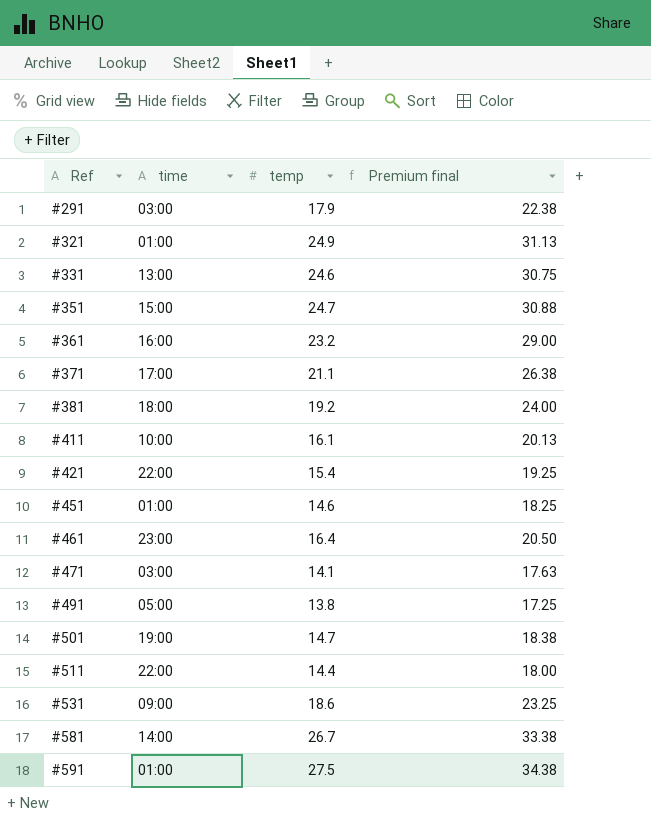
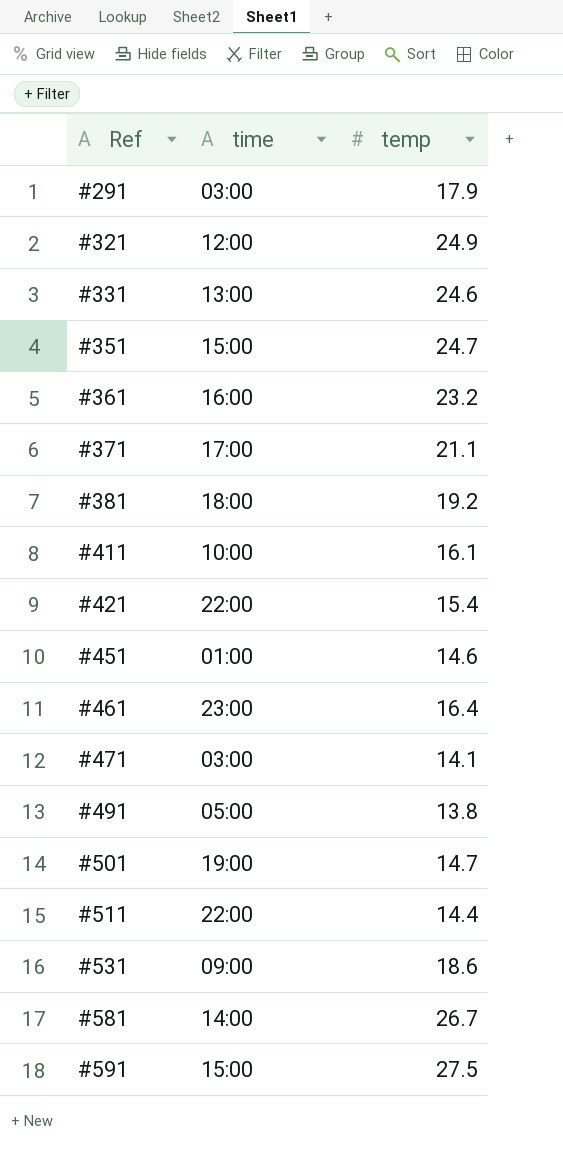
column Premium final | formula: [temp] * 1.25 -> none
#321 | time: 01:00 -> 12:00
#591 | time: 01:00 -> 15:00

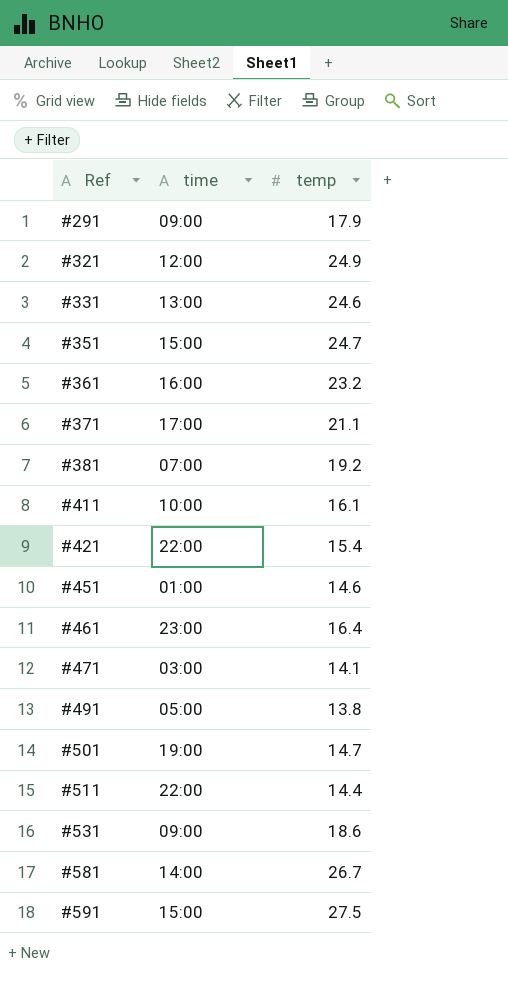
#291 | time: 03:00 -> 09:00
#381 | time: 18:00 -> 07:00

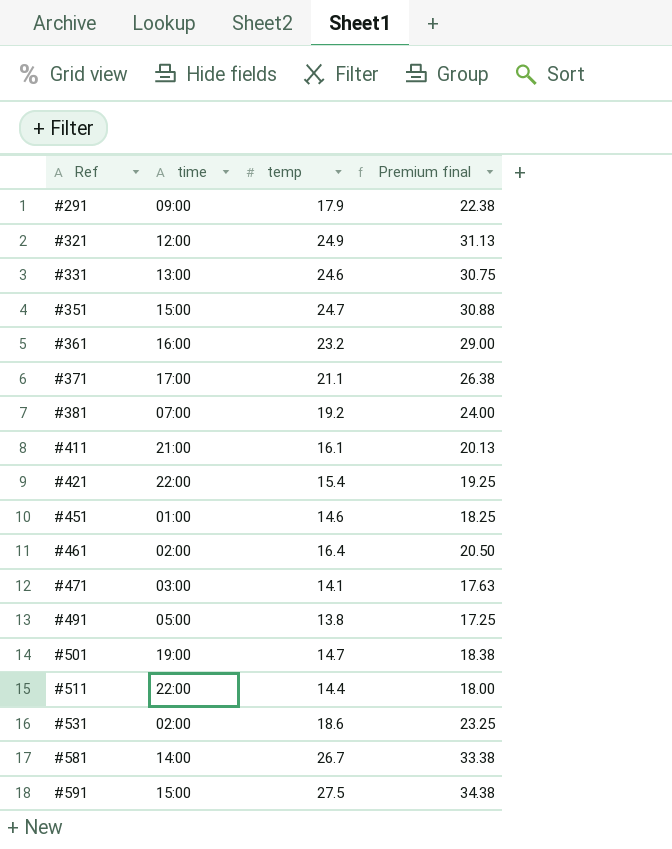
column Premium final | formula: none -> [temp] * 1.25
#411 | time: 10:00 -> 21:00
#461 | time: 23:00 -> 02:00
#531 | time: 09:00 -> 02:00

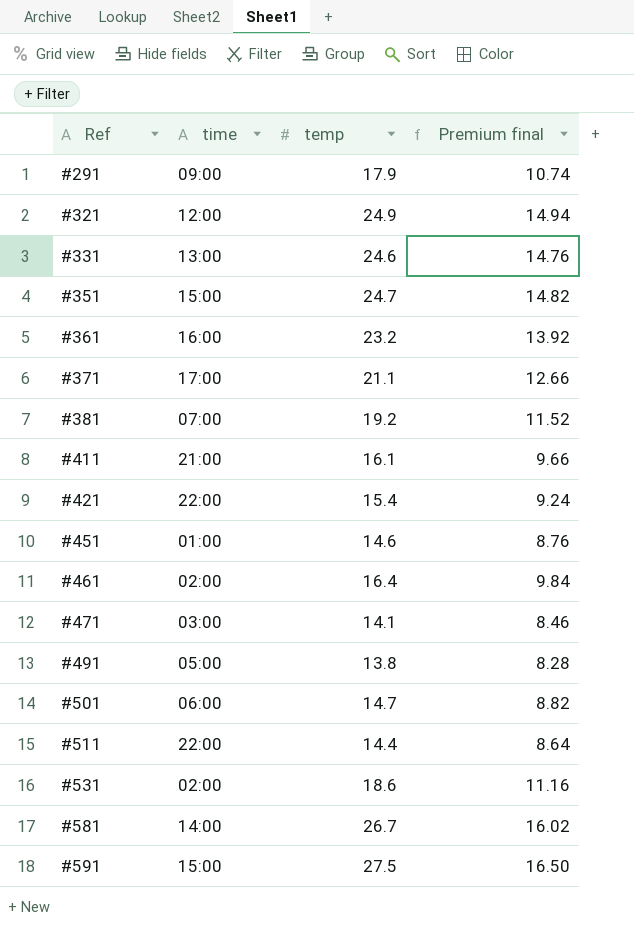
column Premium final | formula: [temp] * 1.25 -> [temp] * 0.6
#501 | time: 19:00 -> 06:00

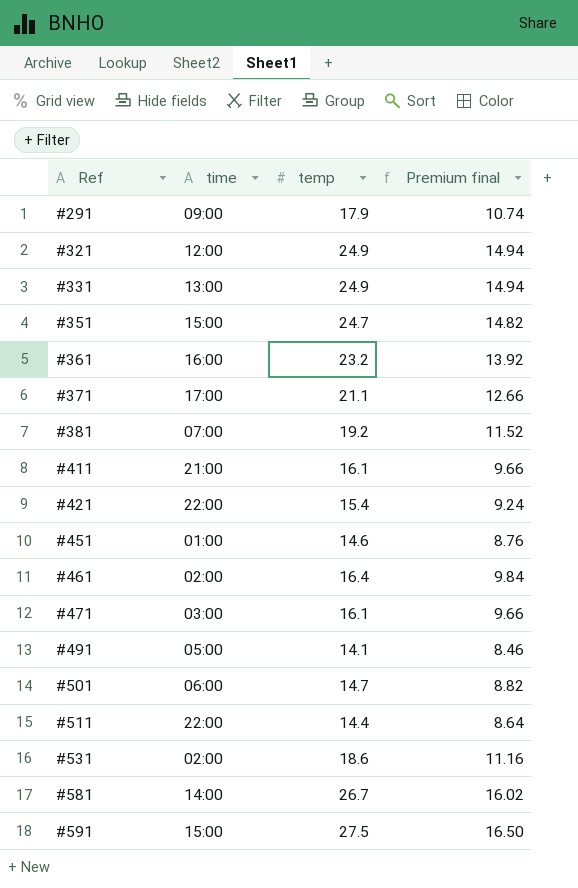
#331 | temp: 24.6 -> 24.9
#331 | Premium final: 14.76 -> 14.94
#471 | temp: 14.1 -> 16.1
#471 | Premium final: 8.46 -> 9.66
#491 | temp: 13.8 -> 14.1
#491 | Premium final: 8.28 -> 8.46

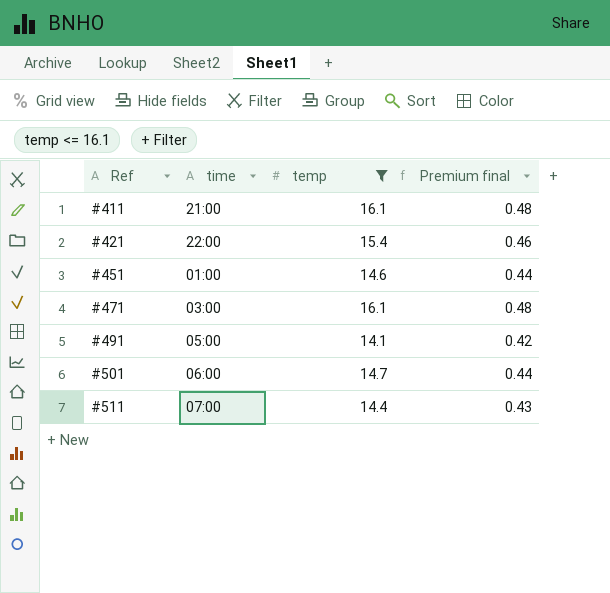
filter: none -> temp <= 16.1
column Premium final | formula: [temp] * 0.6 -> [temp] * 0.03
#511 | time: 22:00 -> 07:00

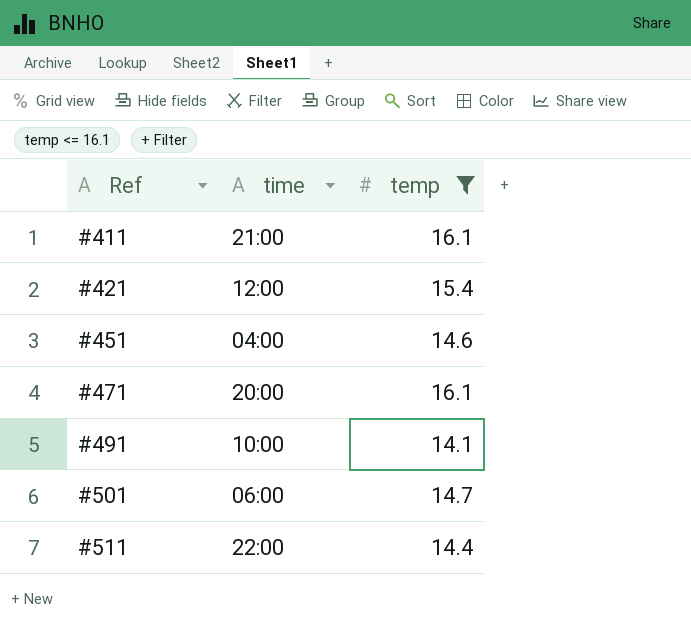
column Premium final | formula: [temp] * 0.03 -> none
#421 | time: 22:00 -> 12:00
#451 | time: 01:00 -> 04:00
#471 | time: 03:00 -> 20:00
#491 | time: 05:00 -> 10:00
#511 | time: 07:00 -> 22:00

